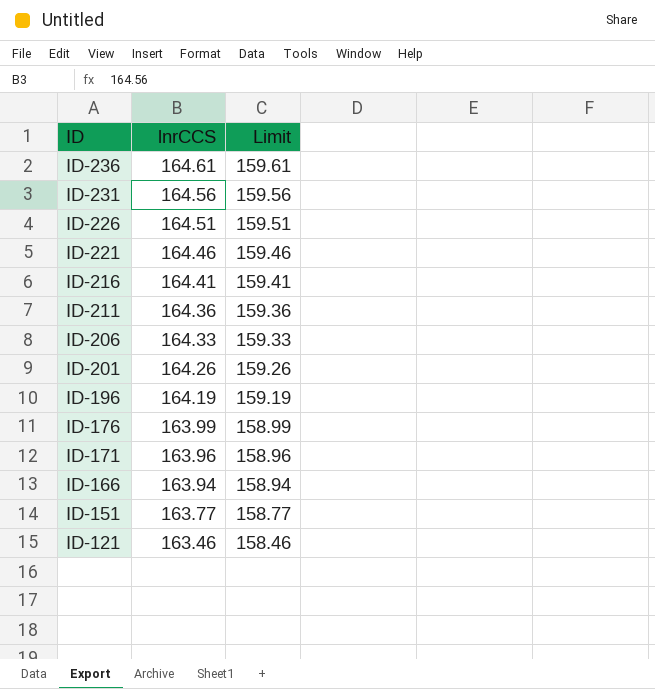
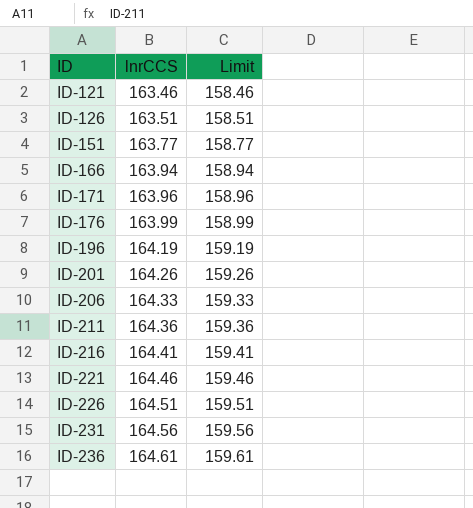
row order: ID descending -> ID ascending
row ID-126: none -> 163.51 | 158.51

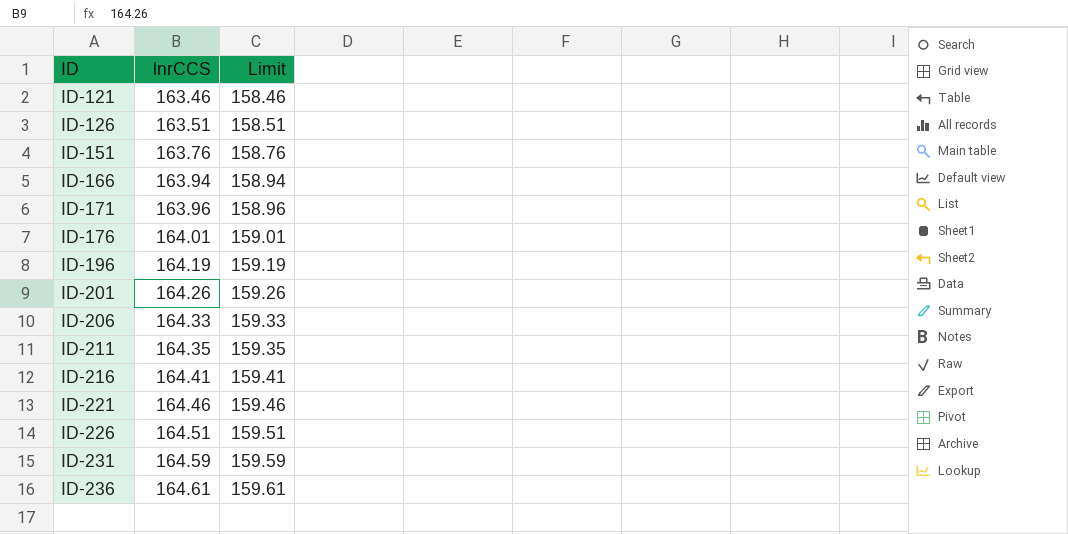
ID-151 | lnrCCS: 163.77 -> 163.76
ID-151 | Limit: 158.77 -> 158.76
ID-176 | lnrCCS: 163.99 -> 164.01
ID-176 | Limit: 158.99 -> 159.01
ID-211 | lnrCCS: 164.36 -> 164.35
ID-211 | Limit: 159.36 -> 159.35
ID-231 | lnrCCS: 164.56 -> 164.59
ID-231 | Limit: 159.56 -> 159.59

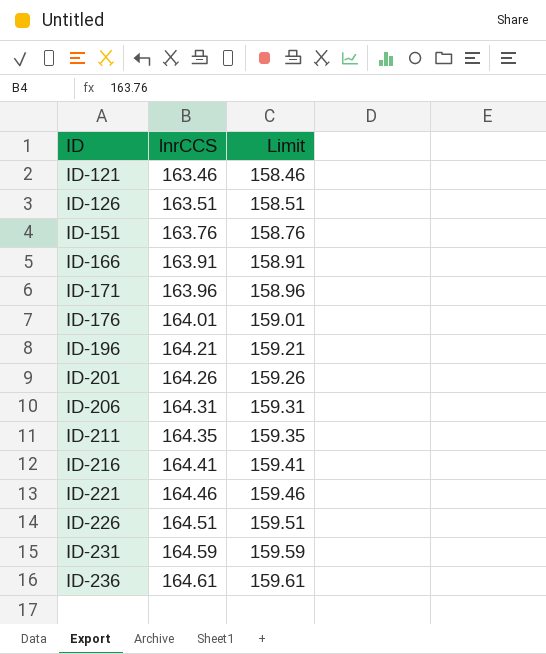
ID-166 | lnrCCS: 163.94 -> 163.91
ID-166 | Limit: 158.94 -> 158.91
ID-196 | lnrCCS: 164.19 -> 164.21
ID-196 | Limit: 159.19 -> 159.21
ID-206 | lnrCCS: 164.33 -> 164.31
ID-206 | Limit: 159.33 -> 159.31

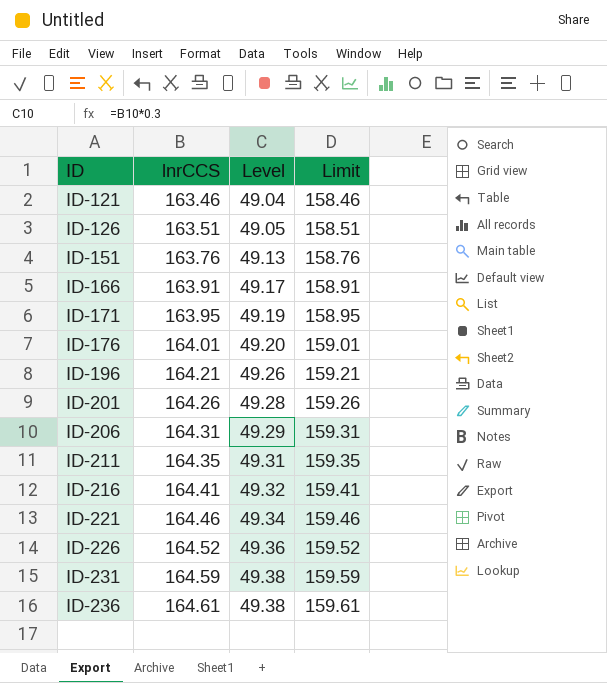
column Level | formula: none -> [lnrCCS] * 0.3
ID-171 | lnrCCS: 163.96 -> 163.95
ID-171 | Limit: 158.96 -> 158.95
ID-226 | lnrCCS: 164.51 -> 164.52
ID-226 | Limit: 159.51 -> 159.52

